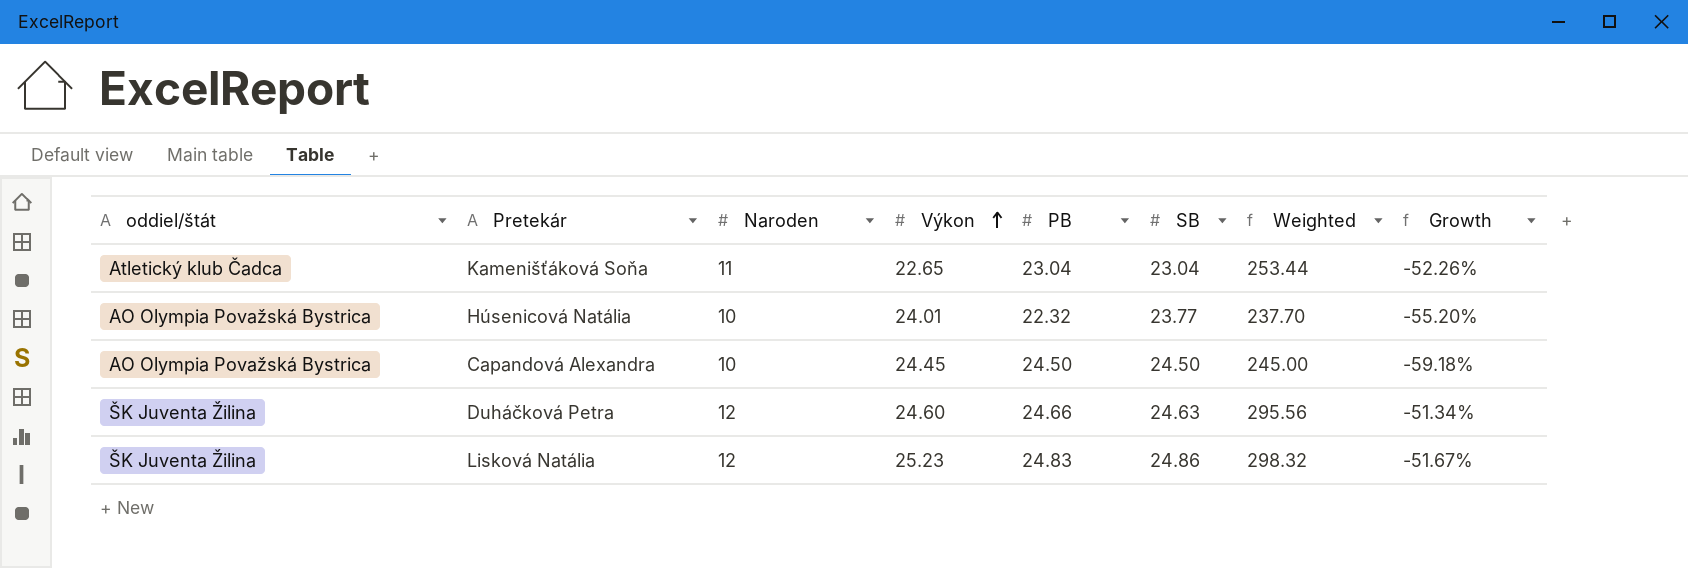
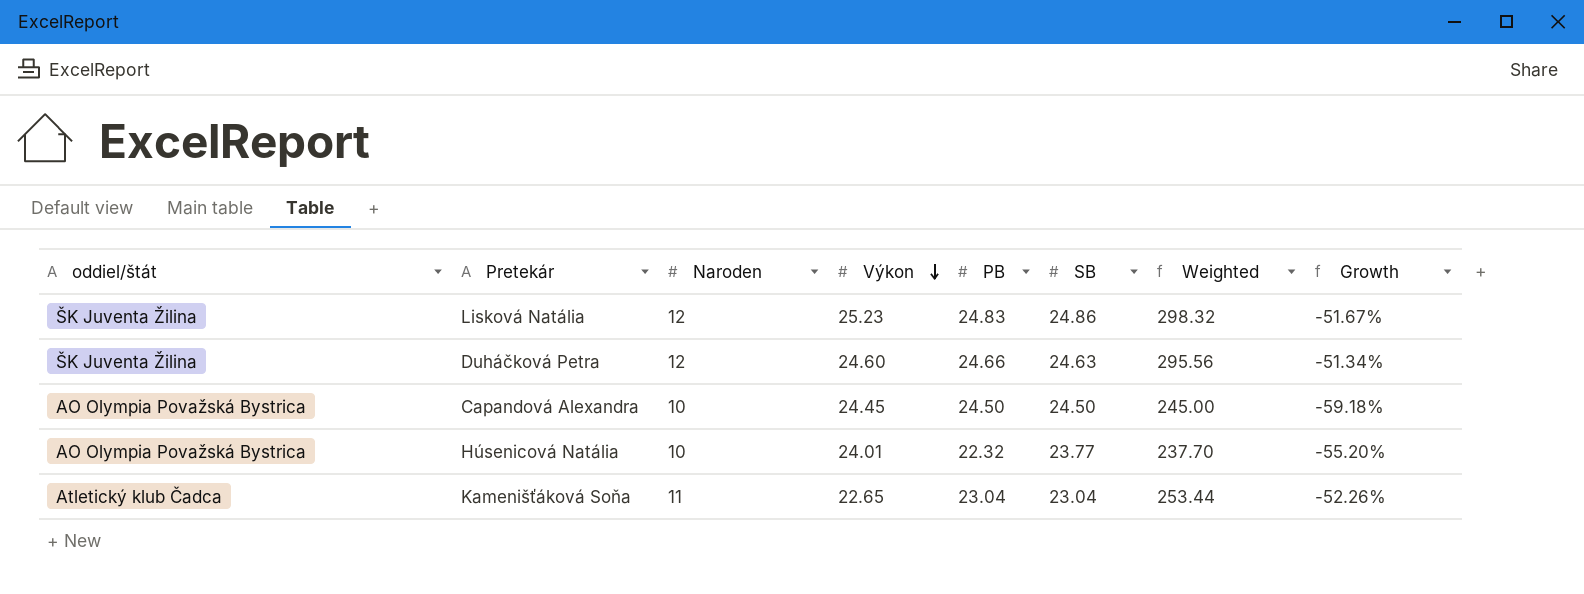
row order: Výkon ascending -> Výkon descending

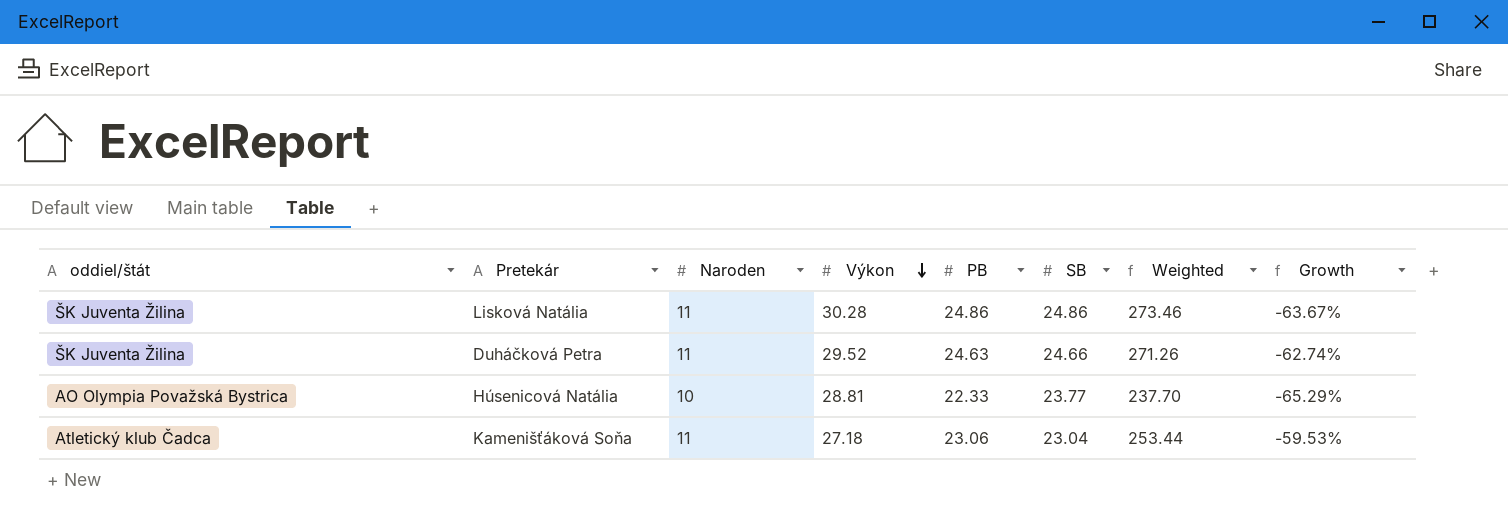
column Growth | formula: ([Naroden] - [PB]) / [PB] -> ([Naroden] - [Výkon]) / [Výkon]
row Capandová Alexandra: AO Olympia Považská Bystrica | 10 | 24.45 | 24.50 | 24.50 | 245.00 | -59.18% -> none
Lisková Natália | Naroden: 12 -> 11
Lisková Natália | Výkon: 25.23 -> 30.28
Lisková Natália | PB: 24.83 -> 24.86
Lisková Natália | Weighted: 298.32 -> 273.46
Duháčková Petra | Naroden: 12 -> 11
Duháčková Petra | Výkon: 24.60 -> 29.52
Duháčková Petra | PB: 24.66 -> 24.63
Duháčková Petra | SB: 24.63 -> 24.66
Duháčková Petra | Weighted: 295.56 -> 271.26
Húsenicová Natália | Výkon: 24.01 -> 28.81
Húsenicová Natália | PB: 22.32 -> 22.33
Kamenišťáková Soňa | Výkon: 22.65 -> 27.18
Kamenišťáková Soňa | PB: 23.04 -> 23.06

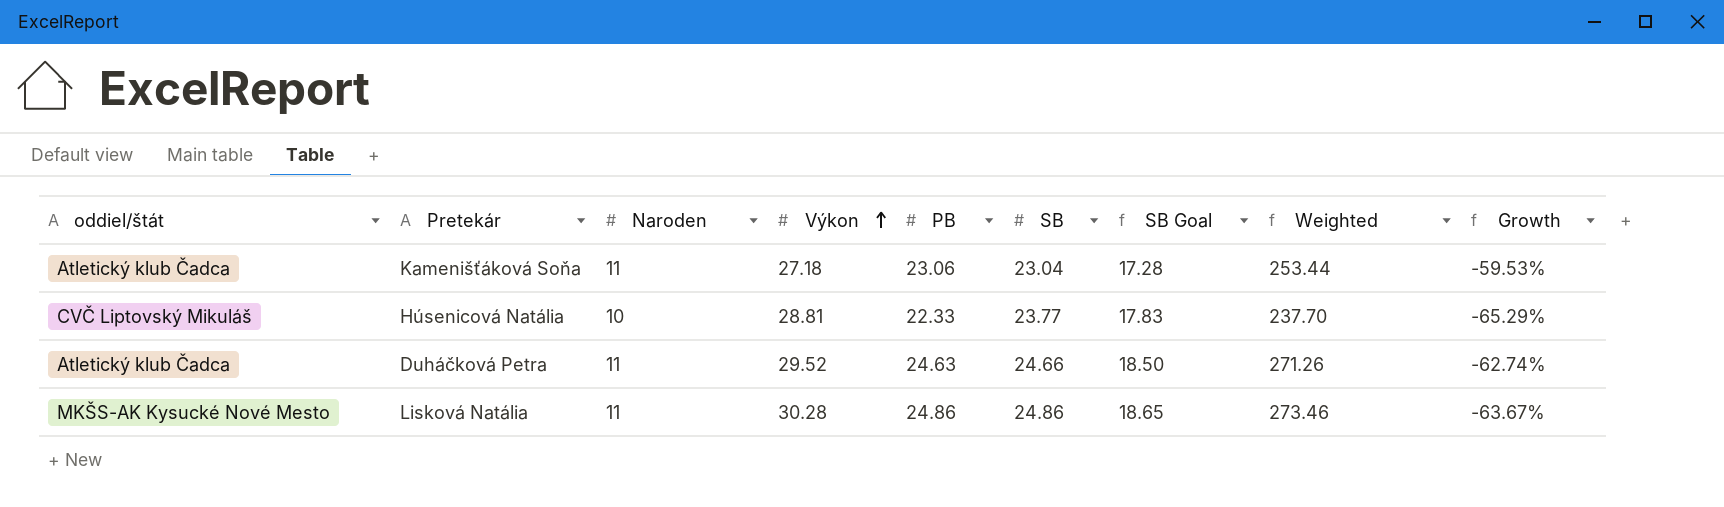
row order: Výkon descending -> Výkon ascending
column SB Goal | formula: none -> [SB] * 0.75
Húsenicová Natália | oddiel/štát: AO Olympia Považská Bystrica -> CVČ Liptovský Mikuláš
Duháčková Petra | oddiel/štát: ŠK Juventa Žilina -> Atletický klub Čadca
Lisková Natália | oddiel/štát: ŠK Juventa Žilina -> MKŠS-AK Kysucké Nové Mesto

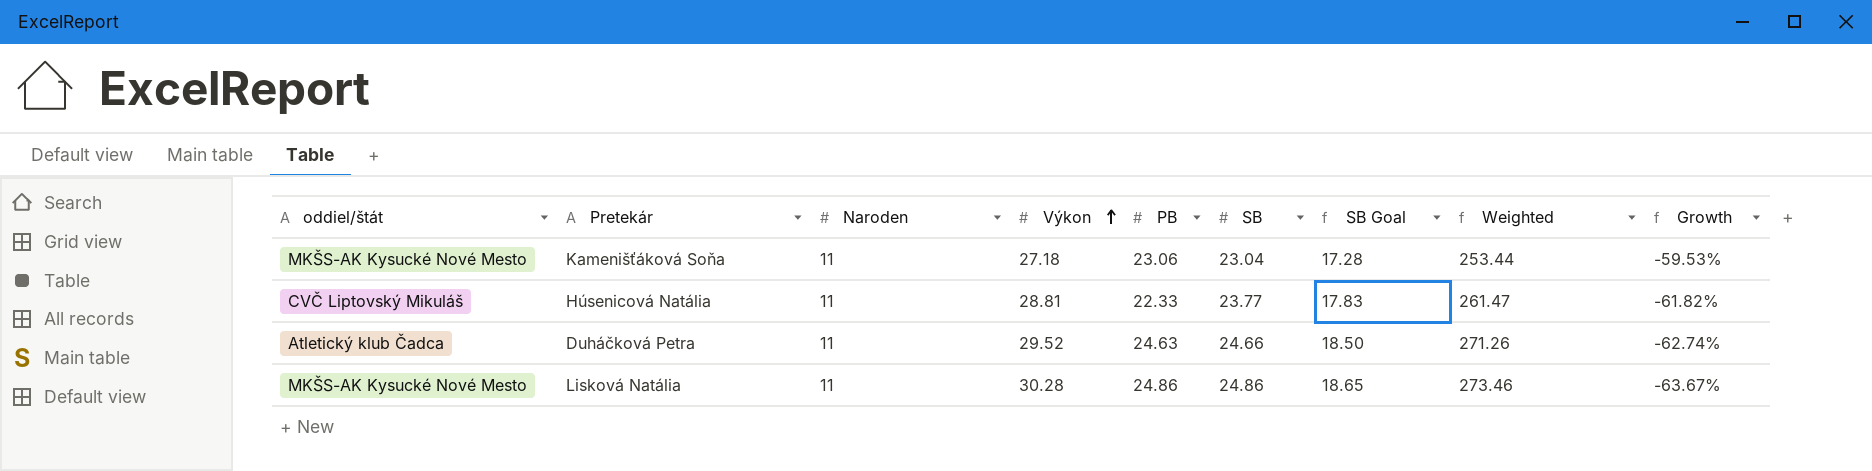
Kamenišťáková Soňa | oddiel/štát: Atletický klub Čadca -> MKŠS-AK Kysucké Nové Mesto
Húsenicová Natália | Naroden: 10 -> 11
Húsenicová Natália | Weighted: 237.70 -> 261.47
Húsenicová Natália | Growth: -65.29% -> -61.82%

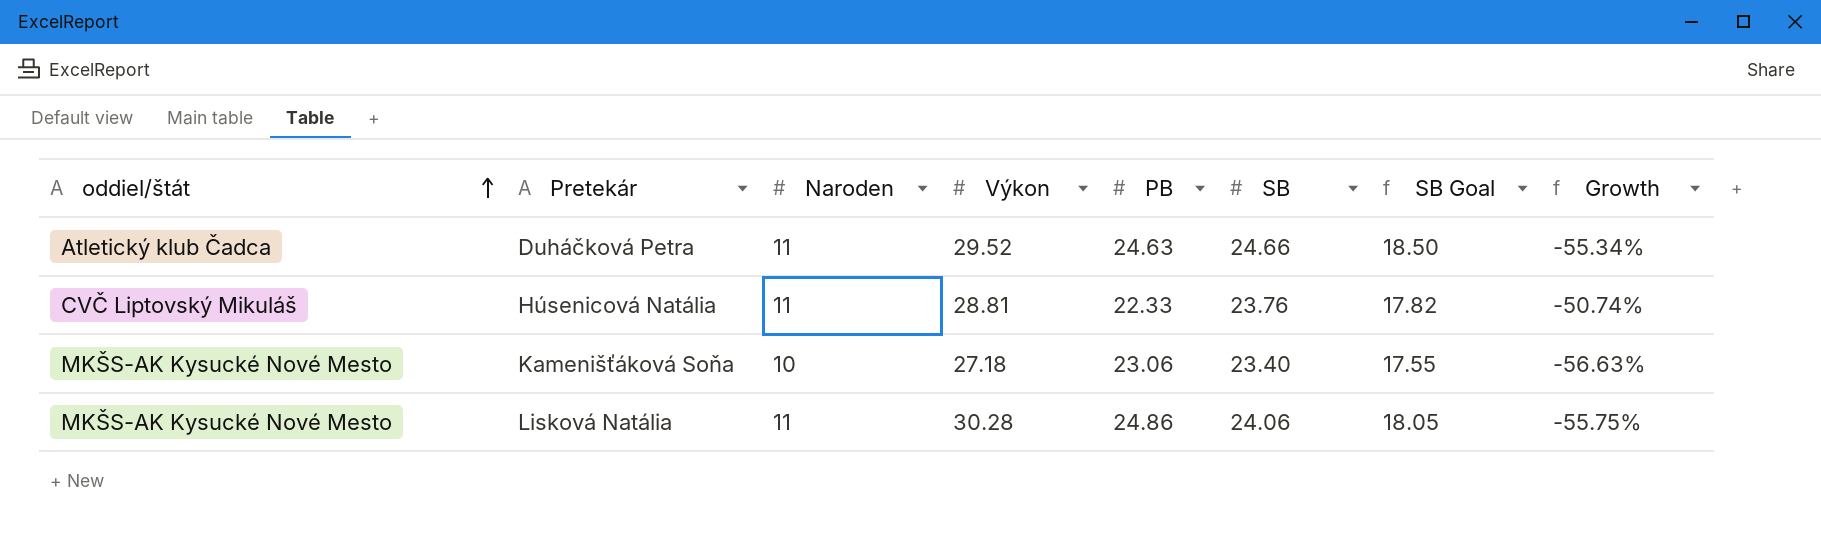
row order: Výkon ascending -> oddiel/štát ascending
column Weighted | formula: [Naroden] * [SB] -> none
column Growth | formula: ([Naroden] - [Výkon]) / [Výkon] -> ([Naroden] - [PB]) / [PB]
Húsenicová Natália | SB: 23.77 -> 23.76
Húsenicová Natália | SB Goal: 17.83 -> 17.82
Kamenišťáková Soňa | Naroden: 11 -> 10
Kamenišťáková Soňa | SB: 23.04 -> 23.40
Kamenišťáková Soňa | SB Goal: 17.28 -> 17.55
Lisková Natália | SB: 24.86 -> 24.06
Lisková Natália | SB Goal: 18.65 -> 18.05

